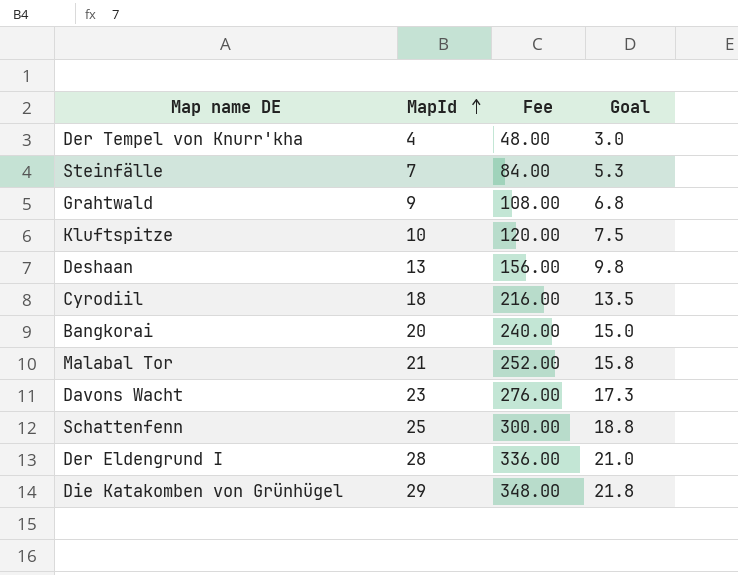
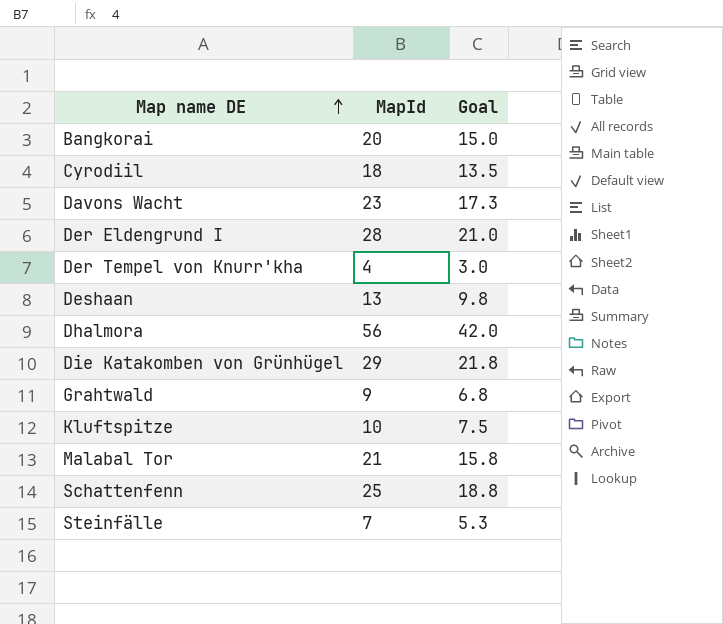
row order: MapId ascending -> Map name DE ascending
column Fee | formula: [MapId] * 12 -> none
row Dhalmora: none -> 56 | 42.0

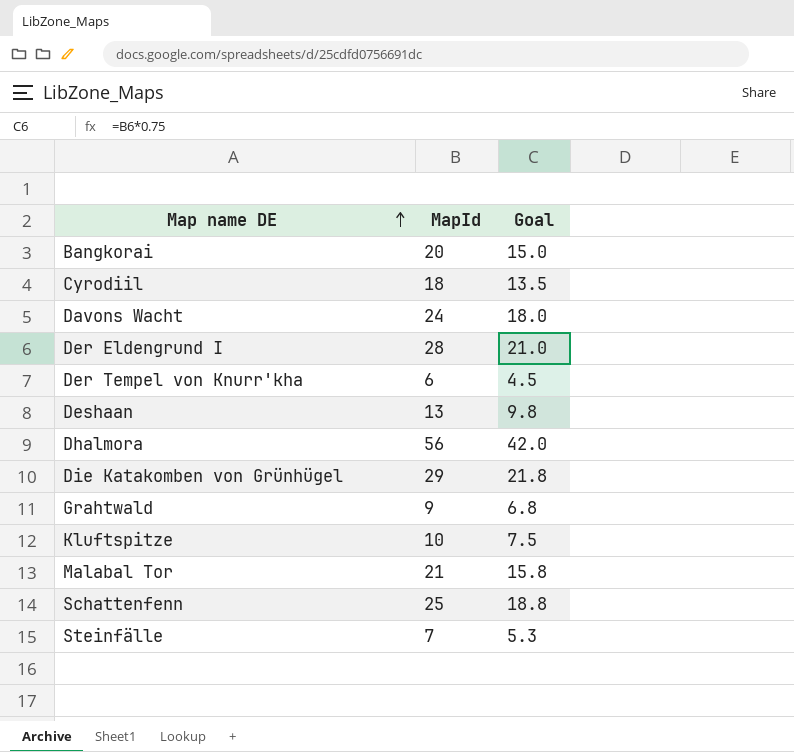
Davons Wacht | MapId: 23 -> 24
Davons Wacht | Goal: 17.3 -> 18.0
Der Tempel von Knurr'kha | MapId: 4 -> 6
Der Tempel von Knurr'kha | Goal: 3.0 -> 4.5

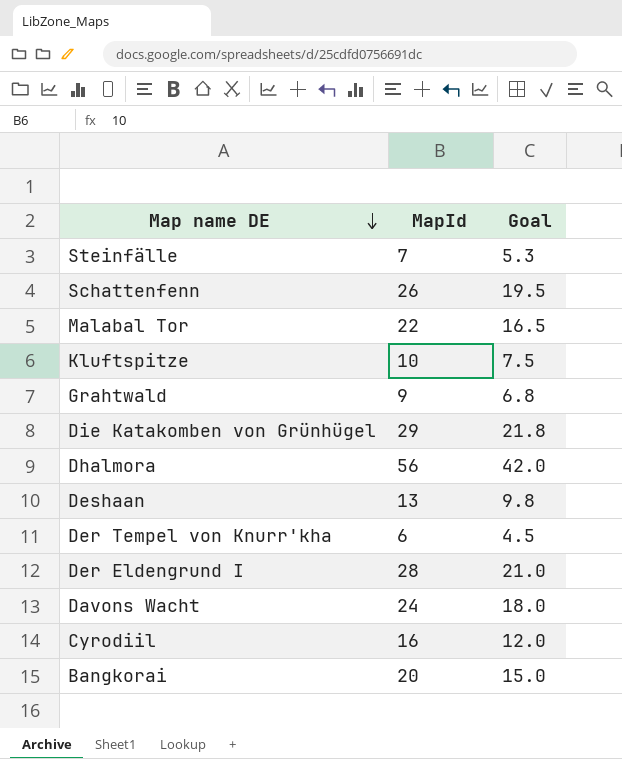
row order: Map name DE ascending -> Map name DE descending
Schattenfenn | MapId: 25 -> 26
Schattenfenn | Goal: 18.8 -> 19.5
Malabal Tor | MapId: 21 -> 22
Malabal Tor | Goal: 15.8 -> 16.5
Cyrodiil | MapId: 18 -> 16
Cyrodiil | Goal: 13.5 -> 12.0

